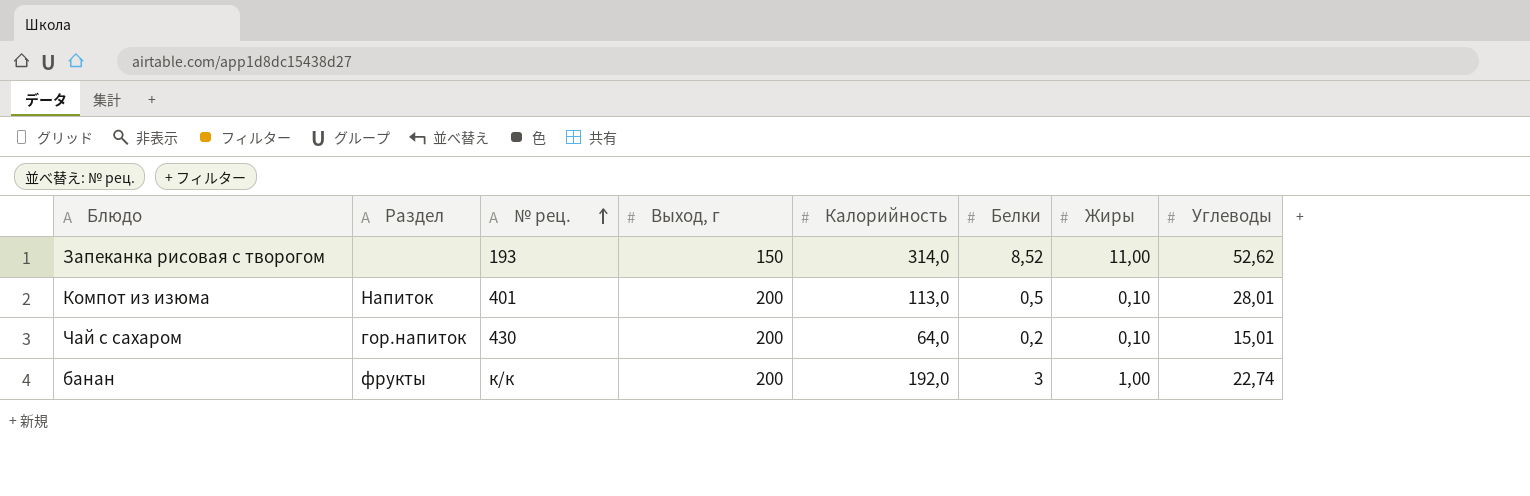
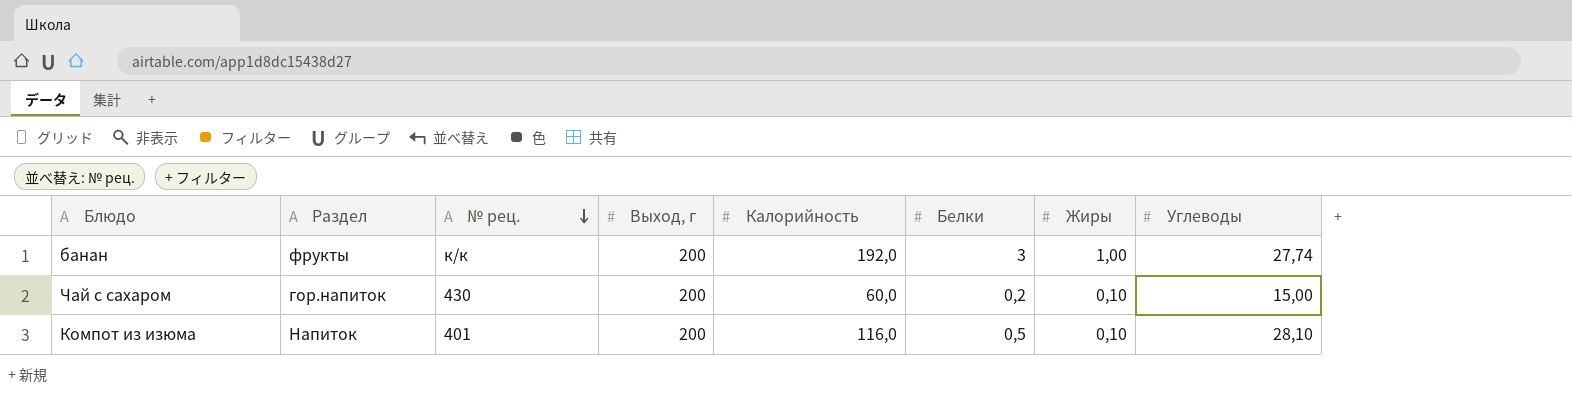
row order: № рец. ascending -> № рец. descending
row Запеканка рисовая с творогом: none | 193 | 150 | 314,0 | 8,52 | 11,00 | 52,62 -> none
банан | Углеводы: 22,74 -> 27,74
Чай с сахаром | Калорийность: 64,0 -> 60,0
Чай с сахаром | Углеводы: 15,01 -> 15,00
Компот из изюма | Калорийность: 113,0 -> 116,0
Компот из изюма | Углеводы: 28,01 -> 28,10

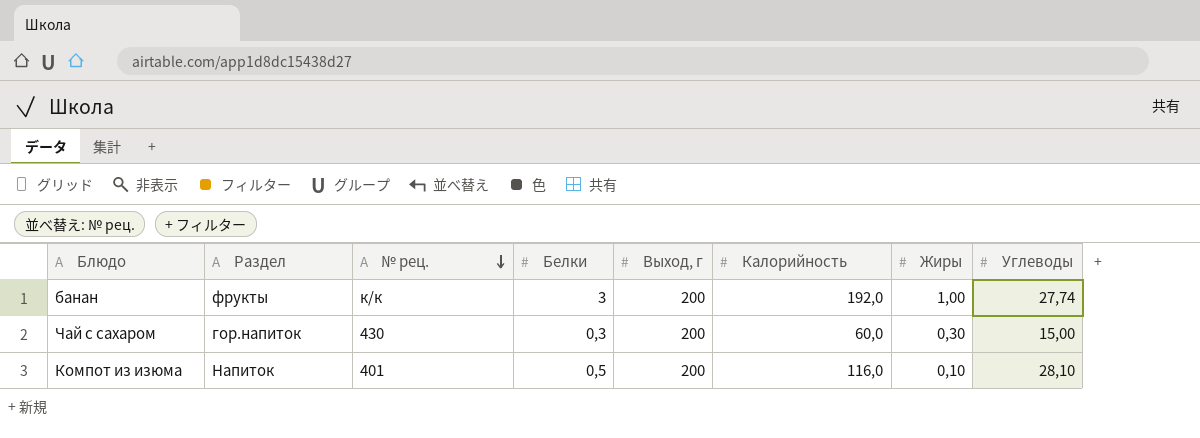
column Белки | position: 6 -> 4
Чай с сахаром | Белки: 0,2 -> 0,3
Чай с сахаром | Жиры: 0,10 -> 0,30

